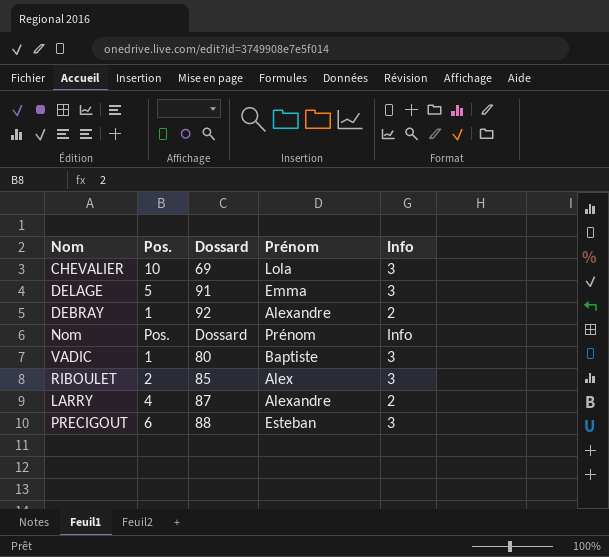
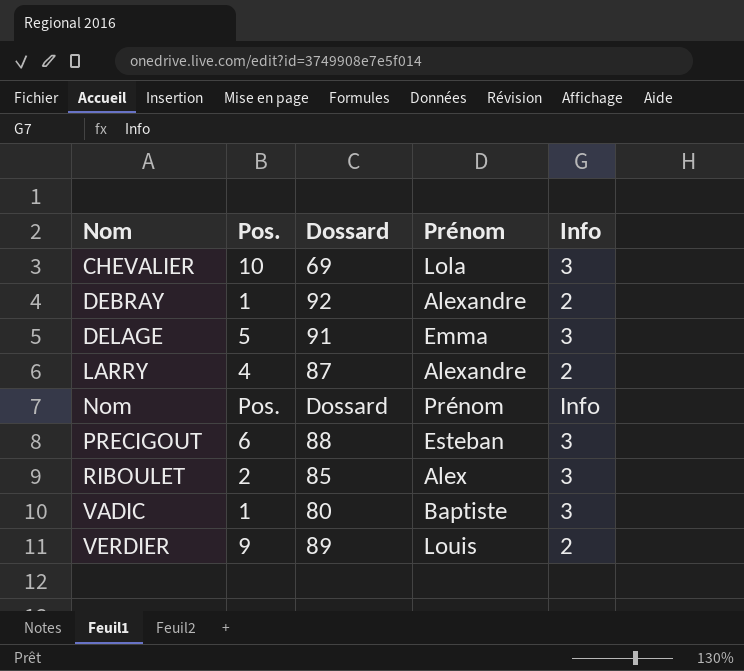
row order: none -> Nom ascending
row VERDIER: none -> 9 | 89 | Louis | 2

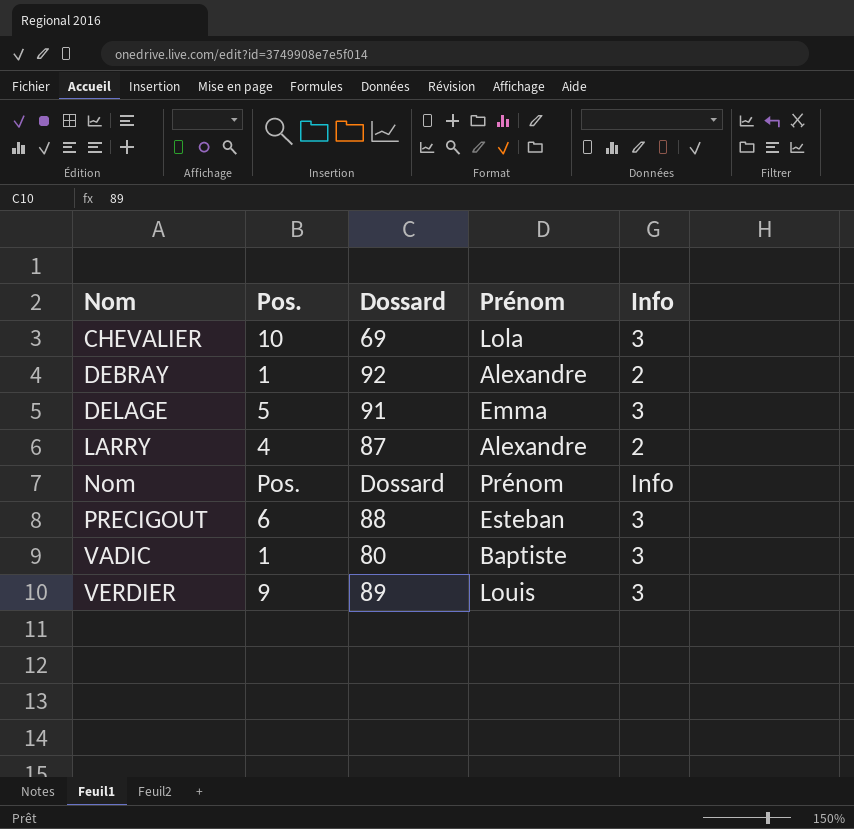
row RIBOULET: 2 | 85 | Alex | 3 -> none
VERDIER | Info: 2 -> 3

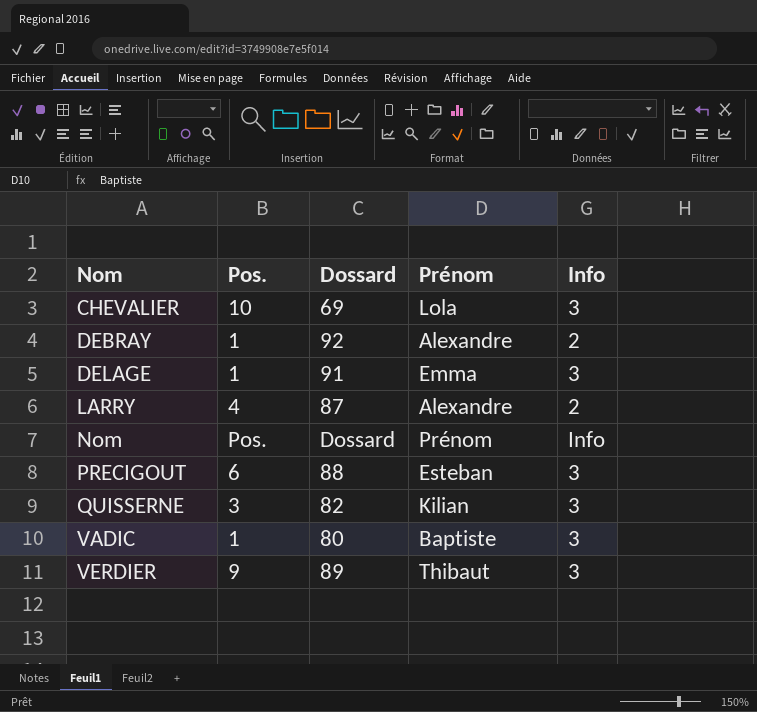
DELAGE | Pos.: 5 -> 1
row QUISSERNE: none -> 3 | 82 | Kilian | 3
VERDIER | Prénom: Louis -> Thibaut

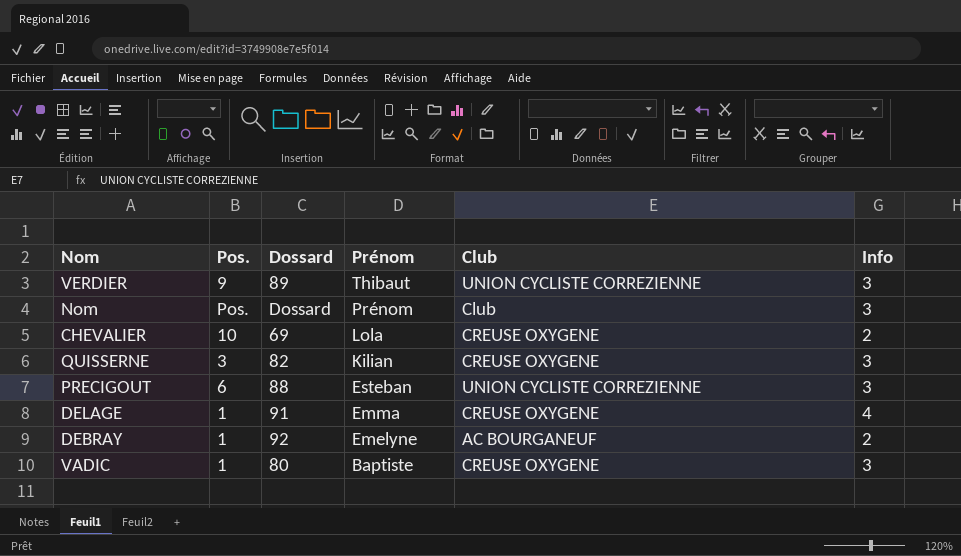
row order: Nom ascending -> Prénom descending
column Club | position: none -> 5
row LARRY: 4 | 87 | Alexandre | 2 -> none
Nom | Info: Info -> 3
CHEVALIER | Info: 3 -> 2
DELAGE | Info: 3 -> 4
DEBRAY | Prénom: Alexandre -> Emelyne

